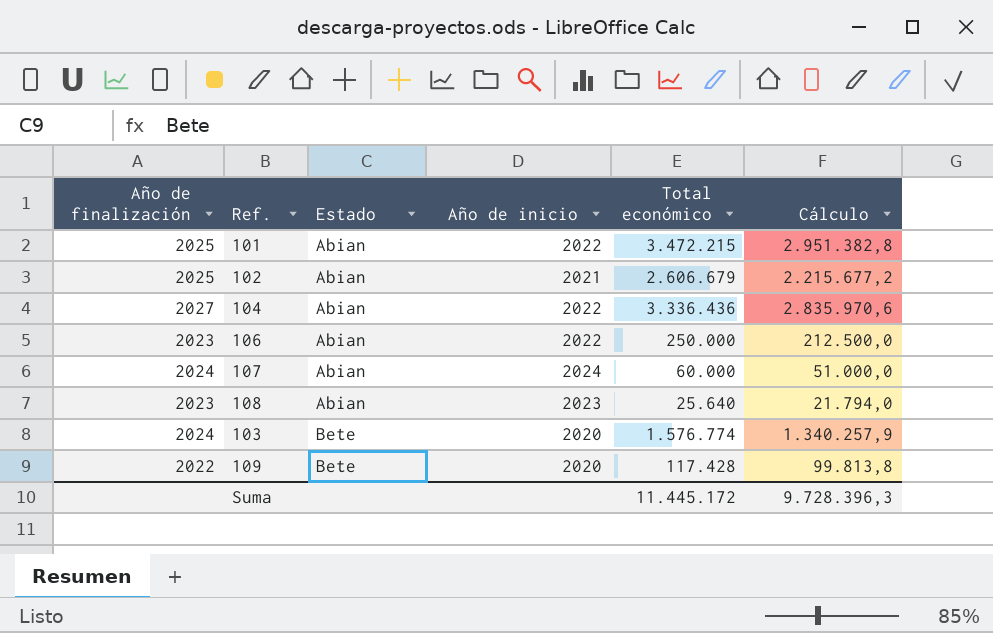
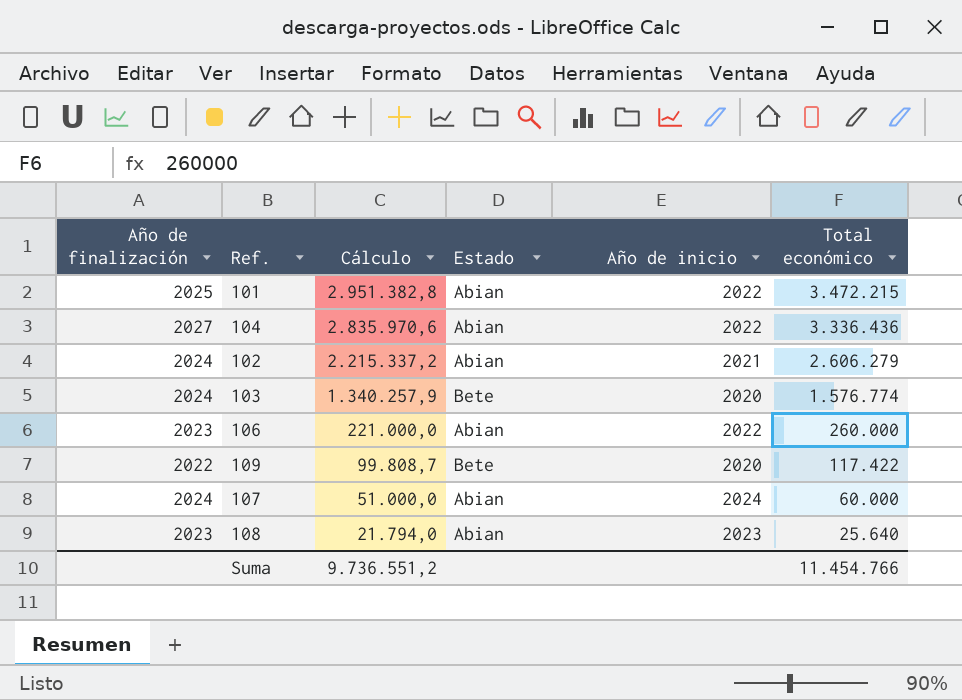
row order: Estado ascending -> Cálculo descending
column Cálculo | position: 6 -> 3
102 | Año de finalización: 2025 -> 2024
102 | Cálculo: 2.215.677,2 -> 2.215.337,2
102 | Total económico: 2.606.679 -> 2.606.279
106 | Cálculo: 212.500,0 -> 221.000,0
106 | Total económico: 250.000 -> 260.000
109 | Cálculo: 99.813,8 -> 99.808,7
109 | Total económico: 117.428 -> 117.422
Suma | Cálculo: 9.728.396,3 -> 9.736.551,2
Suma | Total económico: 11.445.172 -> 11.454.766

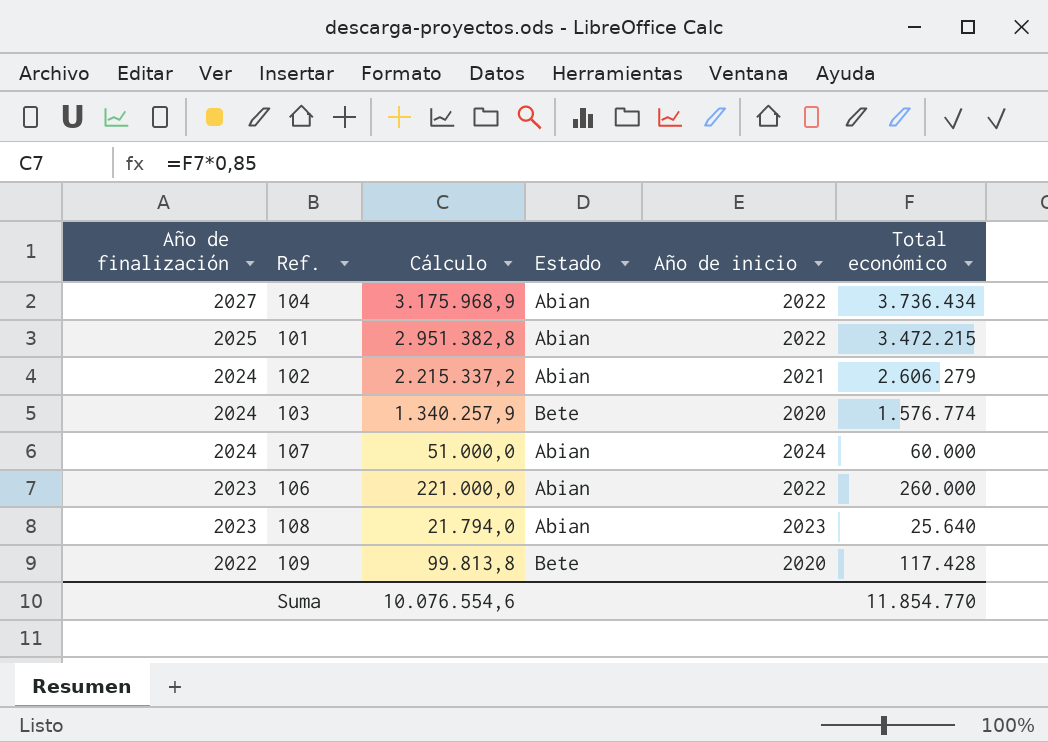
row order: Cálculo descending -> Año de finalización descending
104 | Cálculo: 2.835.970,6 -> 3.175.968,9
104 | Total económico: 3.336.436 -> 3.736.434
109 | Cálculo: 99.808,7 -> 99.813,8
109 | Total económico: 117.422 -> 117.428
Suma | Cálculo: 9.736.551,2 -> 10.076.554,6
Suma | Total económico: 11.454.766 -> 11.854.770

